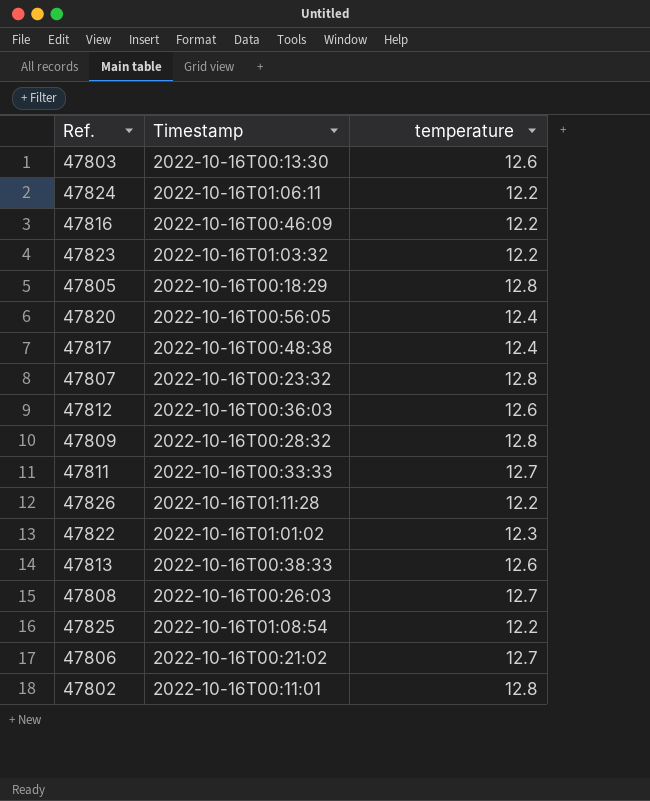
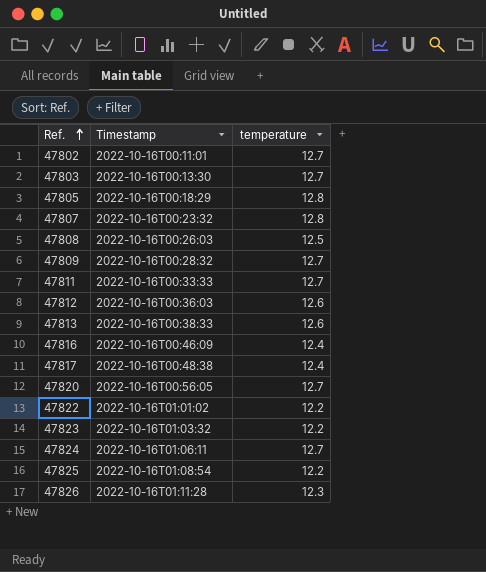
row order: none -> Ref. ascending
row 47806: 2022-10-16T00:21:02 | 12.7 -> none
47802 | temperature: 12.8 -> 12.7
47803 | temperature: 12.6 -> 12.7
47808 | temperature: 12.7 -> 12.5
47809 | temperature: 12.8 -> 12.7
47816 | temperature: 12.2 -> 12.4
47820 | temperature: 12.4 -> 12.7
47822 | temperature: 12.3 -> 12.2
47824 | temperature: 12.2 -> 12.7
47826 | temperature: 12.2 -> 12.3

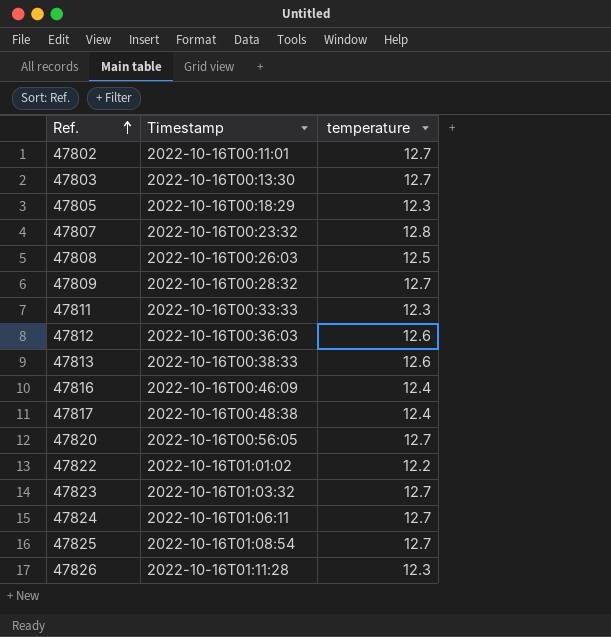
47805 | temperature: 12.8 -> 12.3
47811 | temperature: 12.7 -> 12.3
47823 | temperature: 12.2 -> 12.7
47825 | temperature: 12.2 -> 12.7

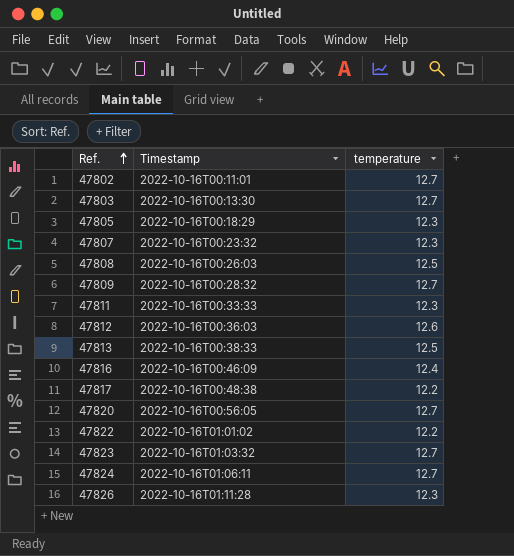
row 47825: 2022-10-16T01:08:54 | 12.7 -> none
47807 | temperature: 12.8 -> 12.3
47813 | temperature: 12.6 -> 12.5
47817 | temperature: 12.4 -> 12.2

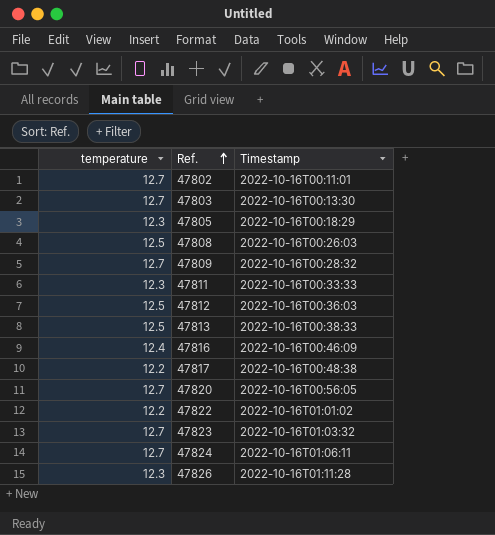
column temperature | position: 3 -> 1
row 47807: 2022-10-16T00:23:32 | 12.3 -> none
47812 | temperature: 12.6 -> 12.5

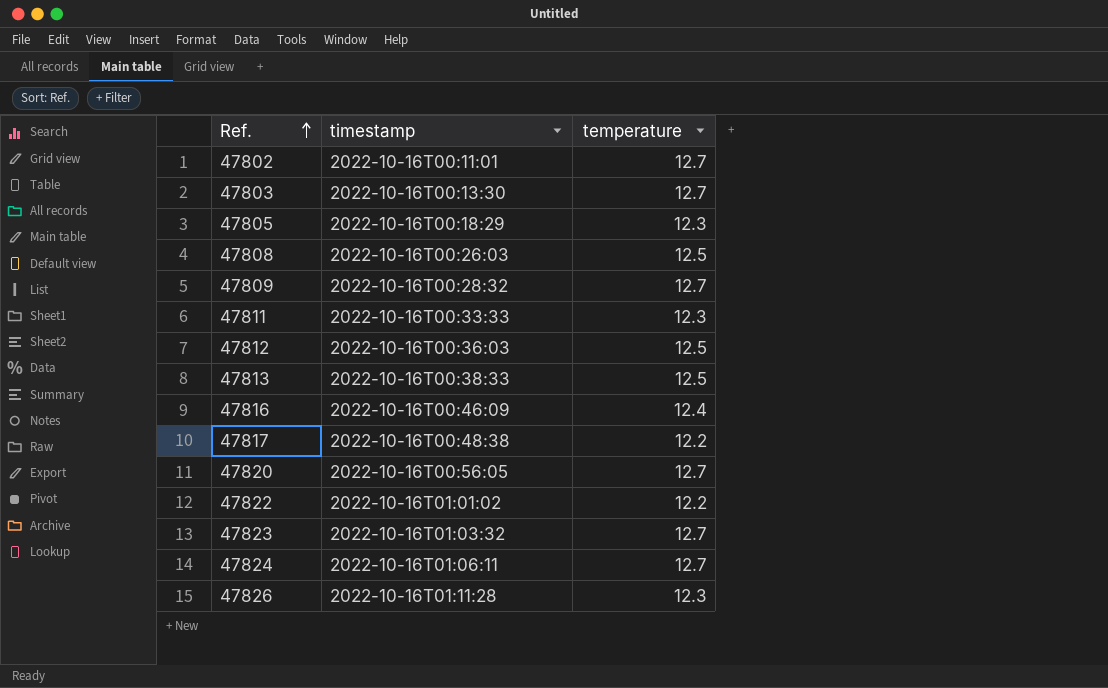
column name: Timestamp -> timestamp
column temperature | position: 1 -> 3

